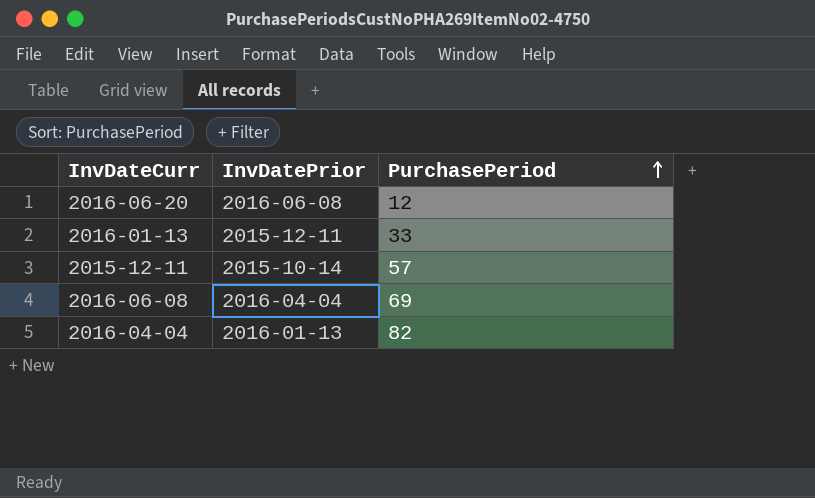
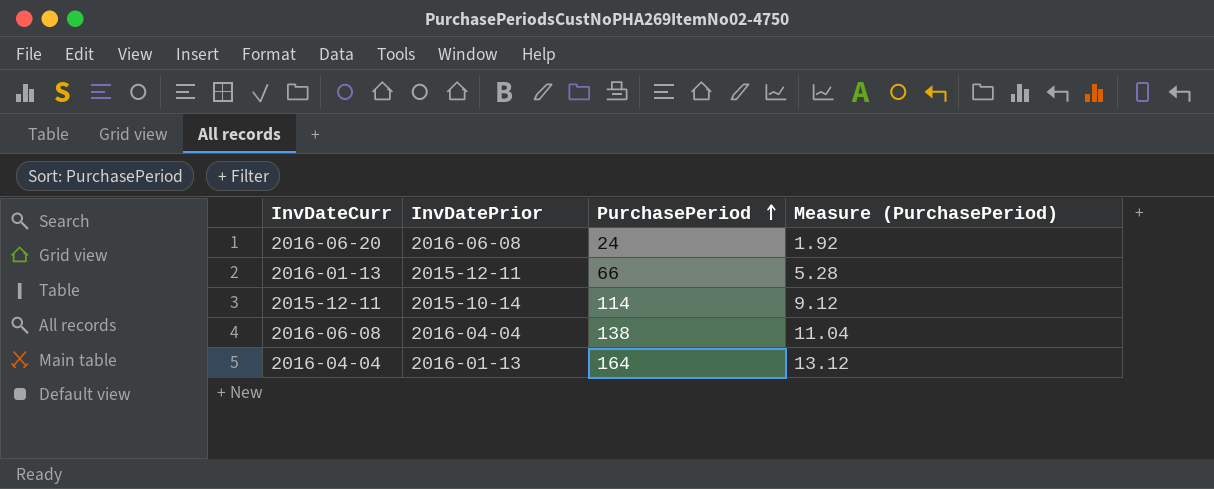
column Measure (PurchasePeriod) | formula: none -> [PurchasePeriod] * 0.08
2016-06-20 | PurchasePeriod: 12 -> 24
2016-01-13 | PurchasePeriod: 33 -> 66
2015-12-11 | PurchasePeriod: 57 -> 114
2016-06-08 | PurchasePeriod: 69 -> 138
2016-04-04 | PurchasePeriod: 82 -> 164

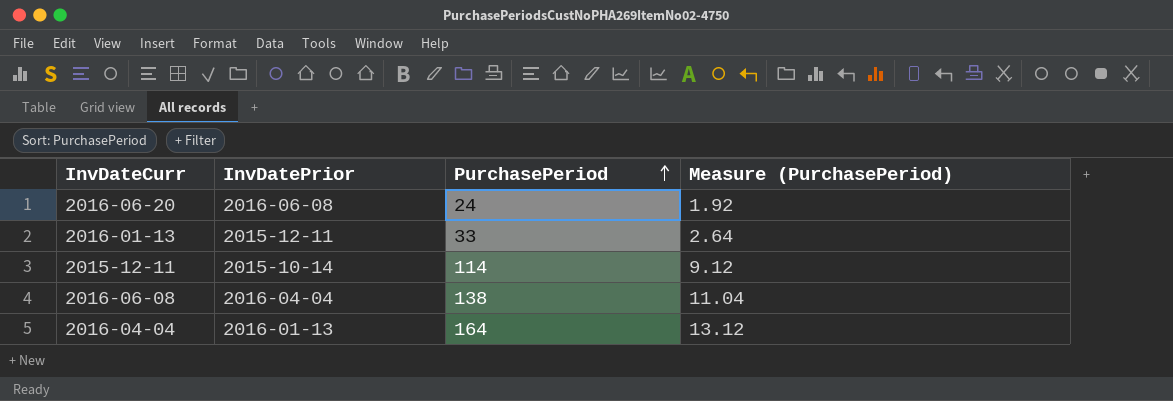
2016-01-13 | PurchasePeriod: 66 -> 33
2016-01-13 | Measure (PurchasePeriod): 5.28 -> 2.64

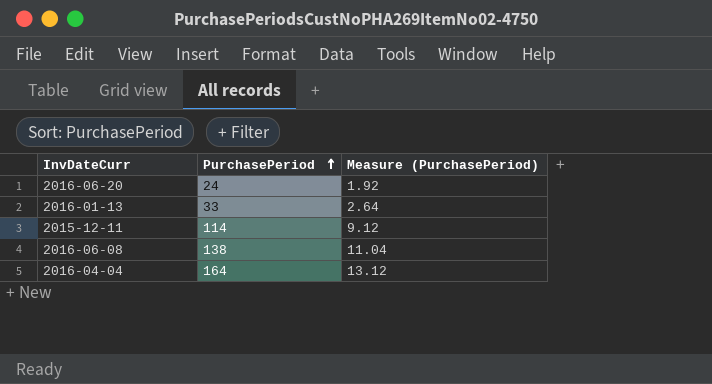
column InvDatePrior | position: 2 -> none

